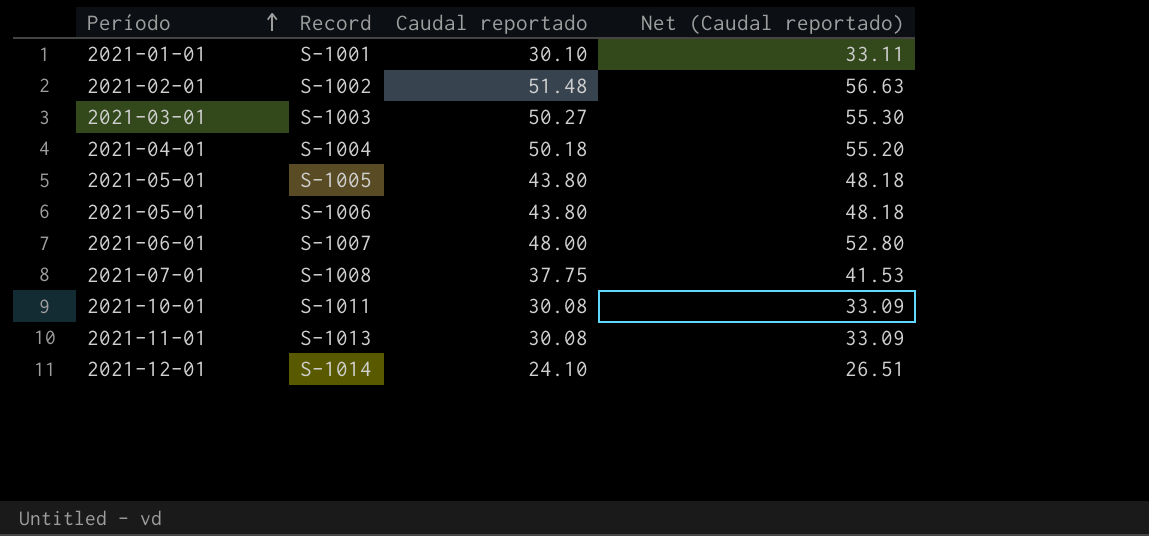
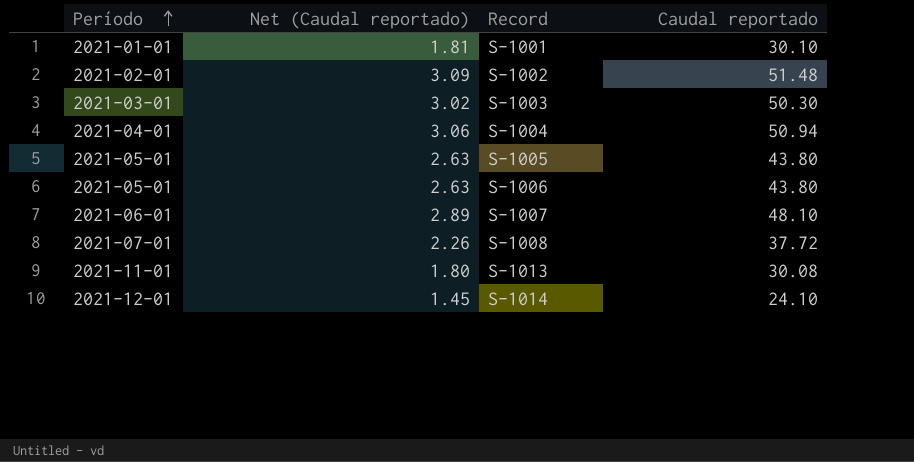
column Net (Caudal reportado) | formula: [Caudal reportado] * 1.1 -> [Caudal reportado] * 0.06
column Net (Caudal reportado) | position: 4 -> 2
row S-1011: 2021-10-01 | 30.08 | 33.09 -> none
S-1003 | Caudal reportado: 50.27 -> 50.30
S-1004 | Caudal reportado: 50.18 -> 50.94
S-1007 | Caudal reportado: 48.00 -> 48.10
S-1008 | Caudal reportado: 37.75 -> 37.72

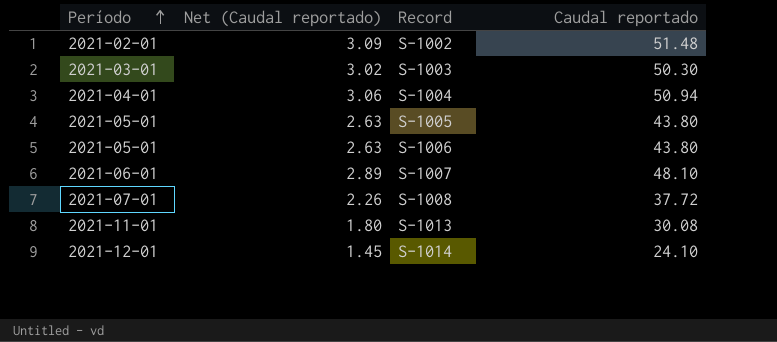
row S-1001: 2021-01-01 | 1.81 | 30.10 -> none

